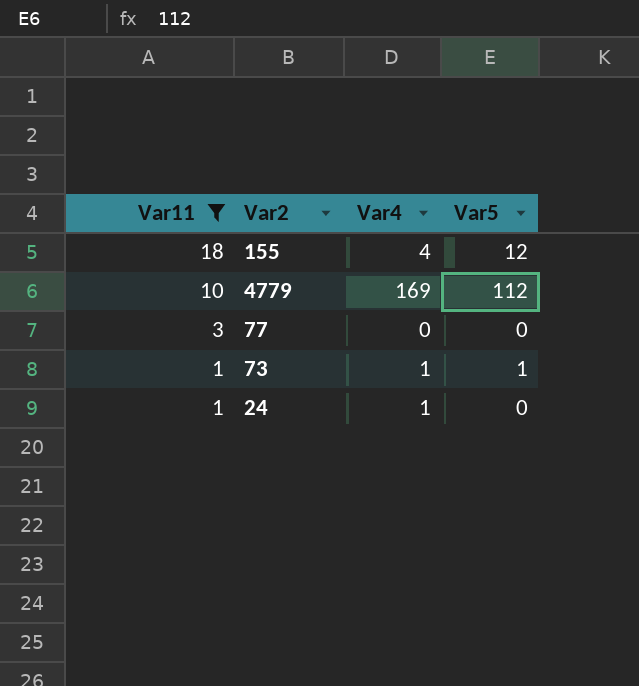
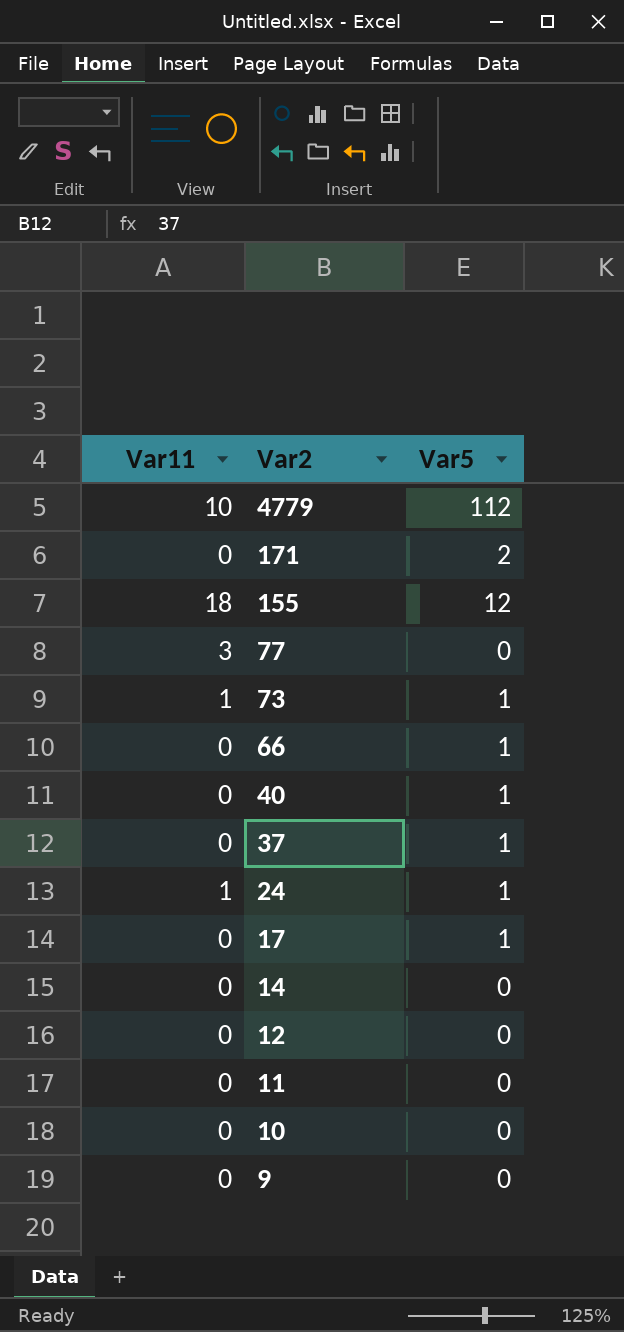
filter: Var11 != 0 -> none
row order: Var11 descending -> Var2 descending
column Var4 | position: 3 -> none
24 | Var5: 0 -> 1

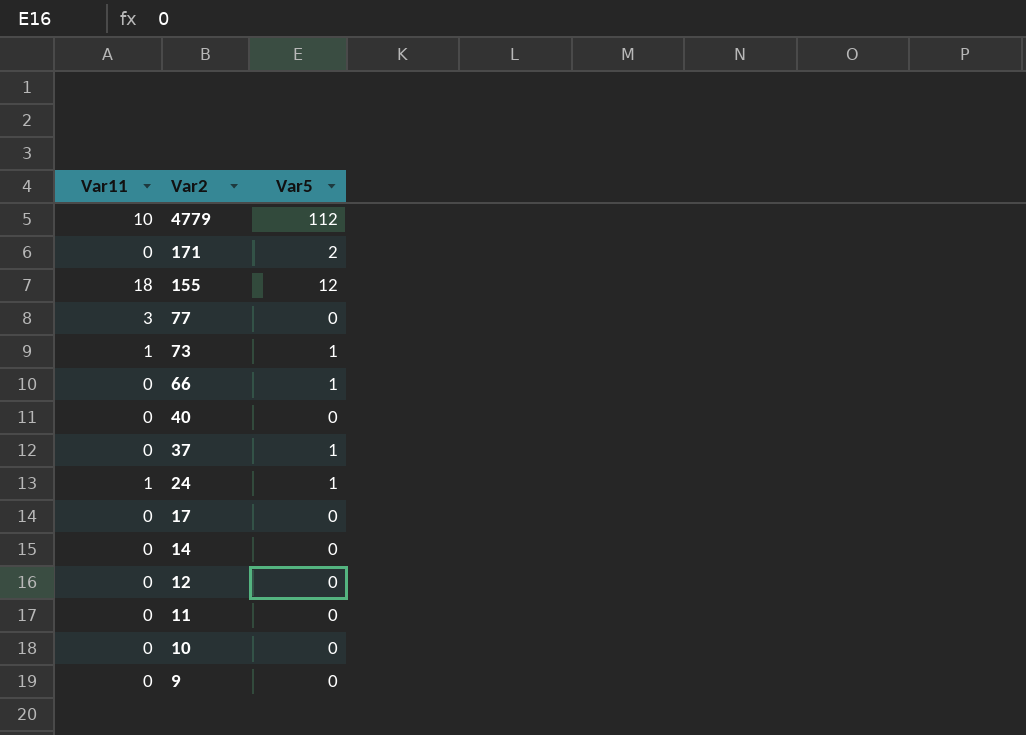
40 | Var5: 1 -> 0
17 | Var5: 1 -> 0

